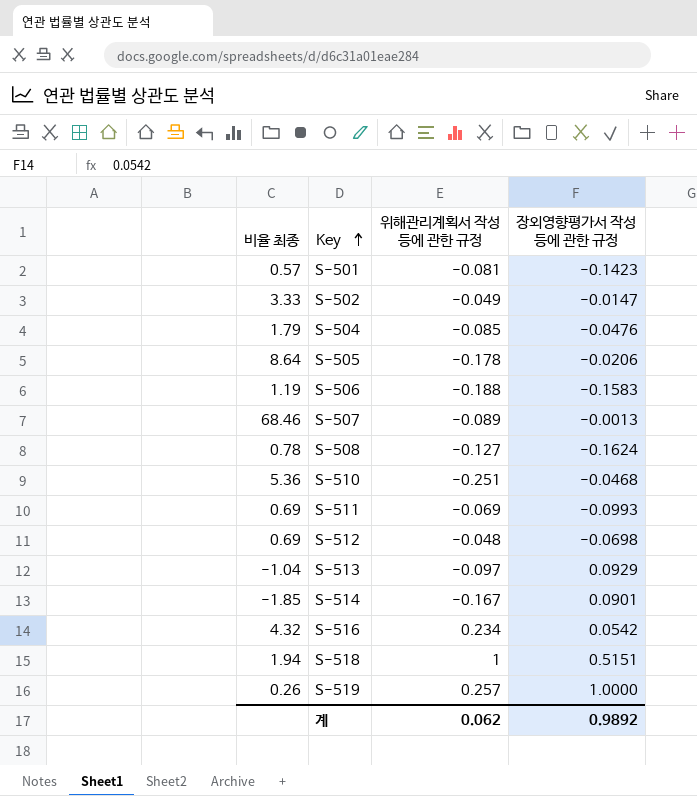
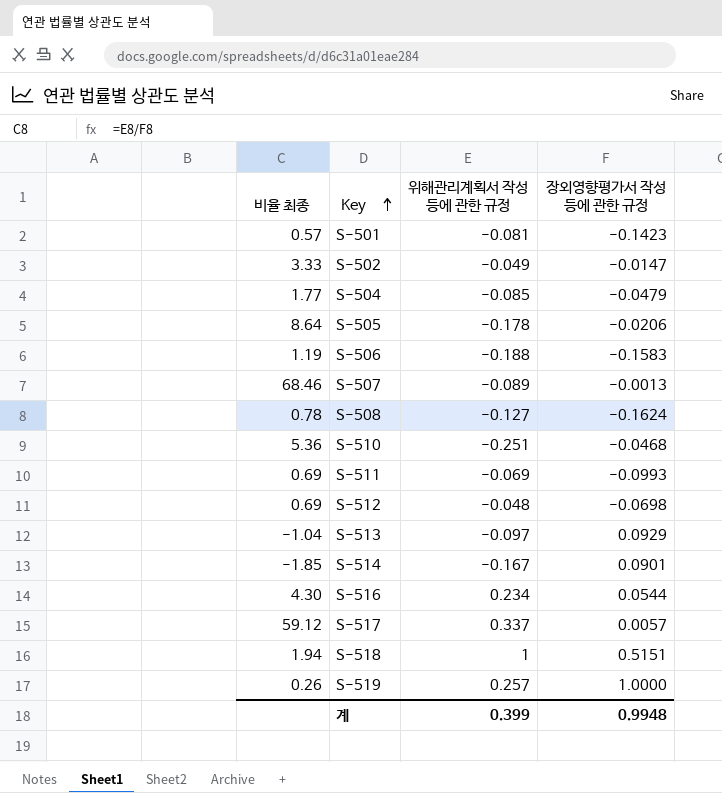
S-504 | 비율 최종: 1.79 -> 1.77
S-504 | 장외영향평가서 작성 등에 관한 규정: -0.0476 -> -0.0479
S-516 | 비율 최종: 4.32 -> 4.30
S-516 | 장외영향평가서 작성 등에 관한 규정: 0.0542 -> 0.0544
row S-517: none -> 59.12 | 0.337 | 0.0057
계 | 위해관리계획서 작성 등에 관한 규정: 0.062 -> 0.399
계 | 장외영향평가서 작성 등에 관한 규정: 0.9892 -> 0.9948

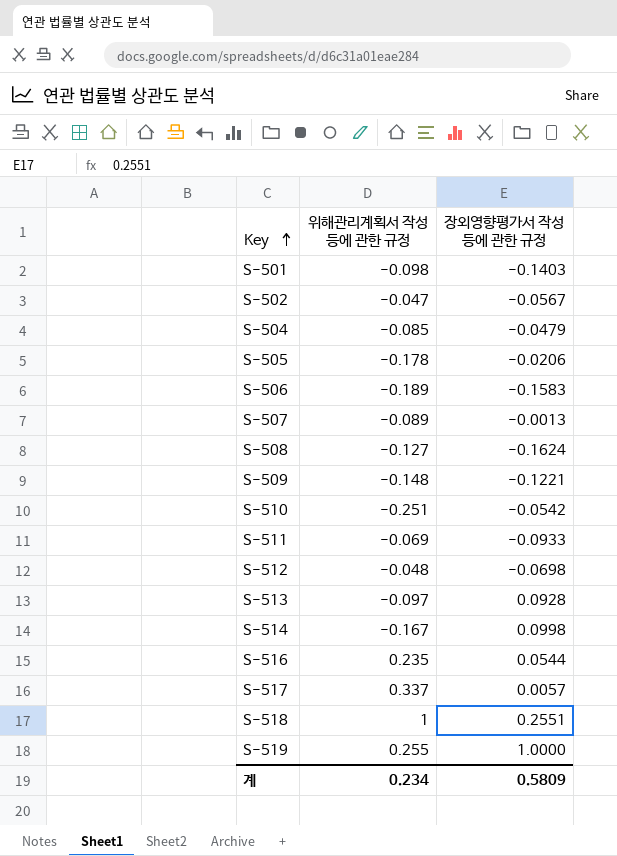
column 비율 최종 | formula: [위해관리계획서 작성 등에 관한 규정] / [장외영향평가서 작성 등에 관한 규정] -> none
S-501 | 위해관리계획서 작성 등에 관한 규정: -0.081 -> -0.098
S-501 | 장외영향평가서 작성 등에 관한 규정: -0.1423 -> -0.1403
S-502 | 위해관리계획서 작성 등에 관한 규정: -0.049 -> -0.047
S-502 | 장외영향평가서 작성 등에 관한 규정: -0.0147 -> -0.0567
S-506 | 위해관리계획서 작성 등에 관한 규정: -0.188 -> -0.189
row S-509: none -> -0.148 | -0.1221
S-510 | 장외영향평가서 작성 등에 관한 규정: -0.0468 -> -0.0542
S-511 | 장외영향평가서 작성 등에 관한 규정: -0.0993 -> -0.0933
S-513 | 장외영향평가서 작성 등에 관한 규정: 0.0929 -> 0.0928
S-514 | 장외영향평가서 작성 등에 관한 규정: 0.0901 -> 0.0998
S-516 | 위해관리계획서 작성 등에 관한 규정: 0.234 -> 0.235
S-518 | 장외영향평가서 작성 등에 관한 규정: 0.5151 -> 0.2551
S-519 | 위해관리계획서 작성 등에 관한 규정: 0.257 -> 0.255
계 | 위해관리계획서 작성 등에 관한 규정: 0.399 -> 0.234
계 | 장외영향평가서 작성 등에 관한 규정: 0.9948 -> 0.5809

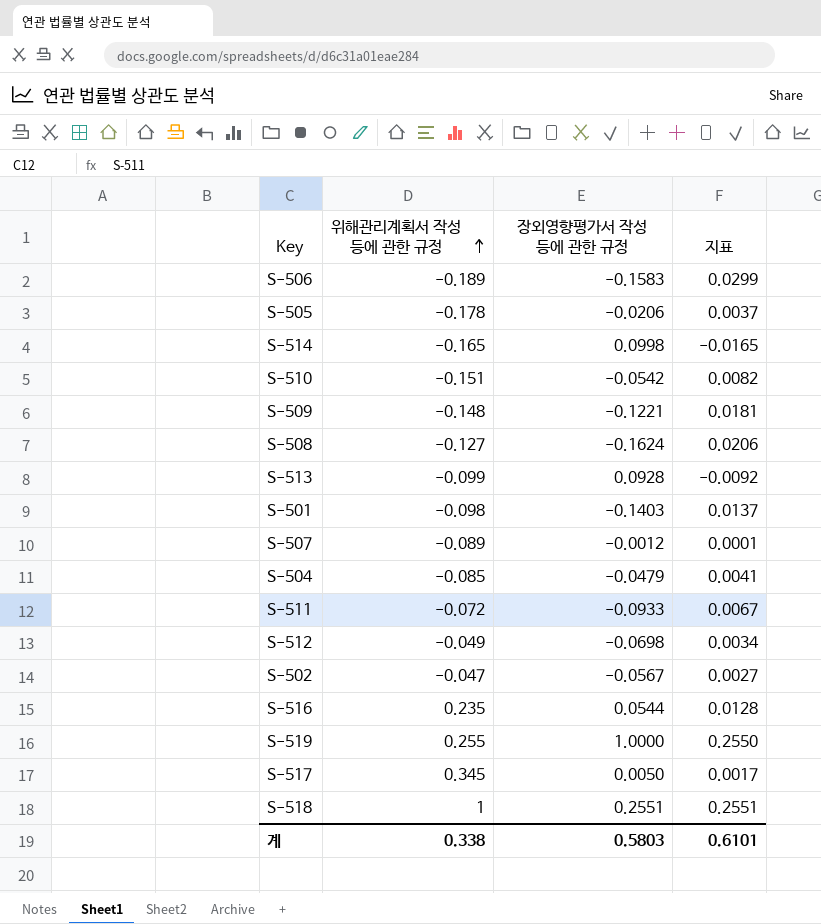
row order: Key ascending -> 위해관리계획서 작성 등에 관한 규정 ascending
column 지표 | formula: none -> [위해관리계획서 작성 등에 관한 규정] * [장외영향평가서 작성 등에 관한 규정]
S-514 | 위해관리계획서 작성 등에 관한 규정: -0.167 -> -0.165
S-510 | 위해관리계획서 작성 등에 관한 규정: -0.251 -> -0.151
S-513 | 위해관리계획서 작성 등에 관한 규정: -0.097 -> -0.099
S-507 | 장외영향평가서 작성 등에 관한 규정: -0.0013 -> -0.0012
S-511 | 위해관리계획서 작성 등에 관한 규정: -0.069 -> -0.072
S-512 | 위해관리계획서 작성 등에 관한 규정: -0.048 -> -0.049
S-517 | 위해관리계획서 작성 등에 관한 규정: 0.337 -> 0.345
S-517 | 장외영향평가서 작성 등에 관한 규정: 0.0057 -> 0.0050
계 | 위해관리계획서 작성 등에 관한 규정: 0.234 -> 0.338
계 | 장외영향평가서 작성 등에 관한 규정: 0.5809 -> 0.5803

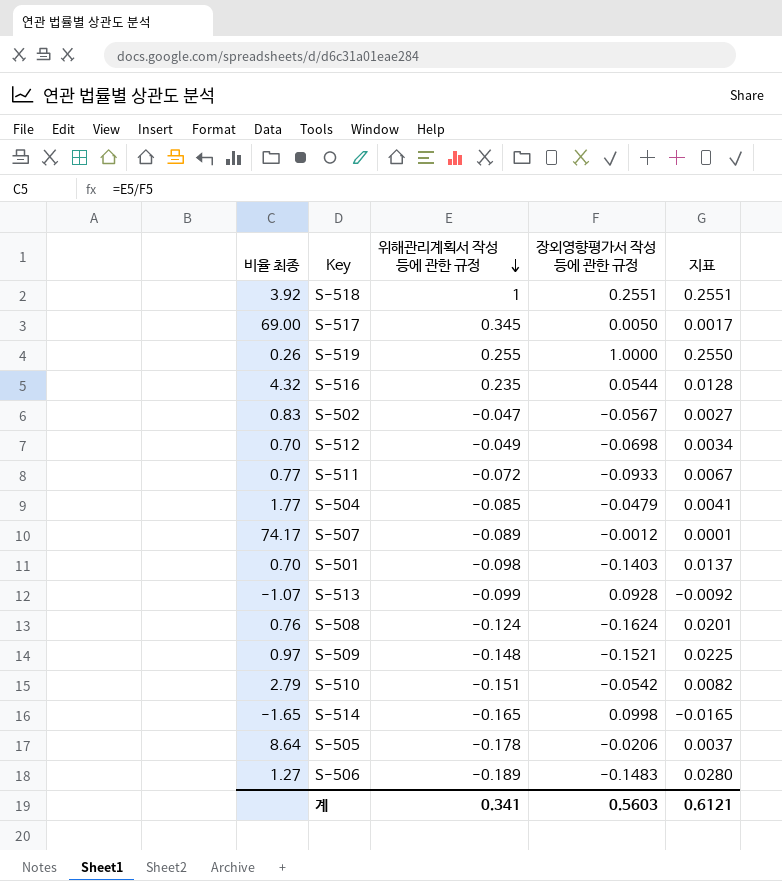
row order: 위해관리계획서 작성 등에 관한 규정 ascending -> 위해관리계획서 작성 등에 관한 규정 descending
column 비율 최종 | formula: none -> [위해관리계획서 작성 등에 관한 규정] / [장외영향평가서 작성 등에 관한 규정]
S-508 | 위해관리계획서 작성 등에 관한 규정: -0.127 -> -0.124
S-508 | 지표: 0.0206 -> 0.0201
S-509 | 장외영향평가서 작성 등에 관한 규정: -0.1221 -> -0.1521
S-509 | 지표: 0.0181 -> 0.0225
S-506 | 장외영향평가서 작성 등에 관한 규정: -0.1583 -> -0.1483
S-506 | 지표: 0.0299 -> 0.0280
계 | 위해관리계획서 작성 등에 관한 규정: 0.338 -> 0.341
계 | 장외영향평가서 작성 등에 관한 규정: 0.5803 -> 0.5603
계 | 지표: 0.6101 -> 0.6121

